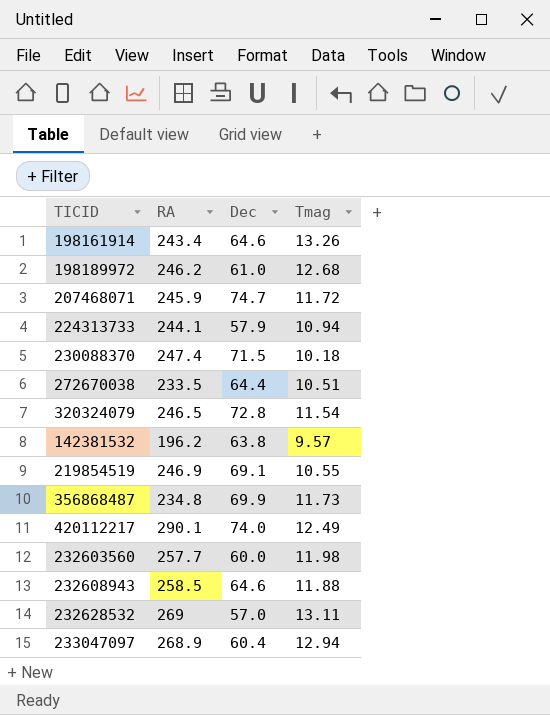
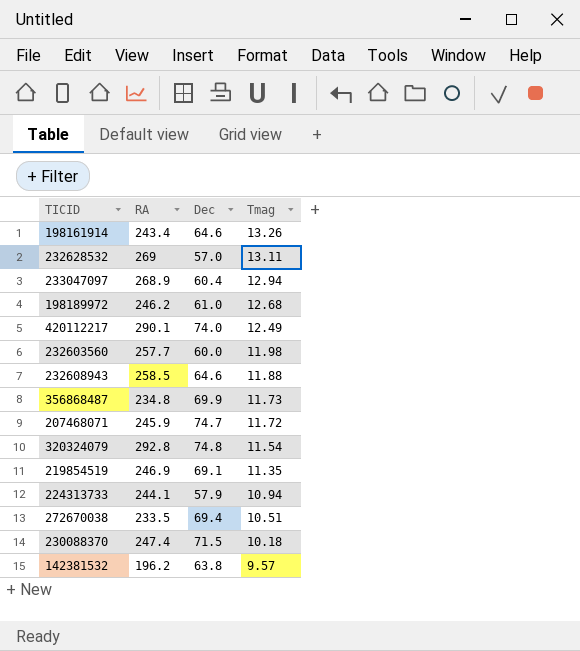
row order: none -> Tmag descending
320324079 | RA: 246.5 -> 292.8
320324079 | Dec: 72.8 -> 74.8
219854519 | Tmag: 10.55 -> 11.35
272670038 | Dec: 64.4 -> 69.4

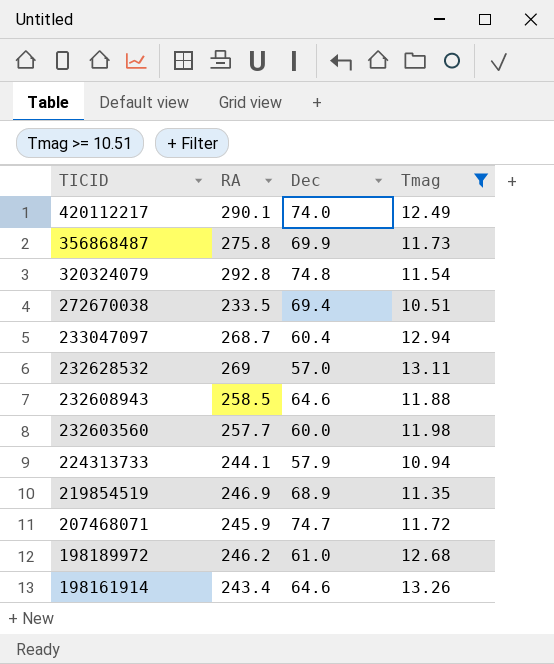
filter: none -> Tmag >= 10.51
row order: Tmag descending -> TICID descending
356868487 | RA: 234.8 -> 275.8
233047097 | RA: 268.9 -> 268.7
219854519 | Dec: 69.1 -> 68.9

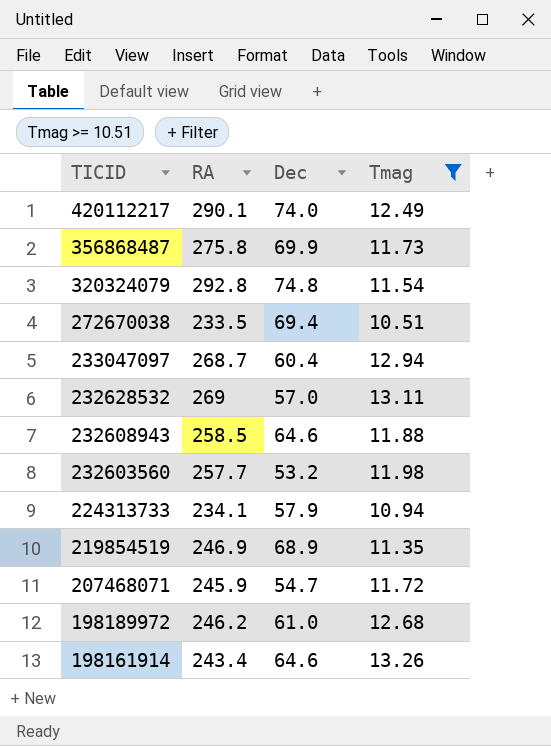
232603560 | Dec: 60.0 -> 53.2
224313733 | RA: 244.1 -> 234.1
207468071 | Dec: 74.7 -> 54.7

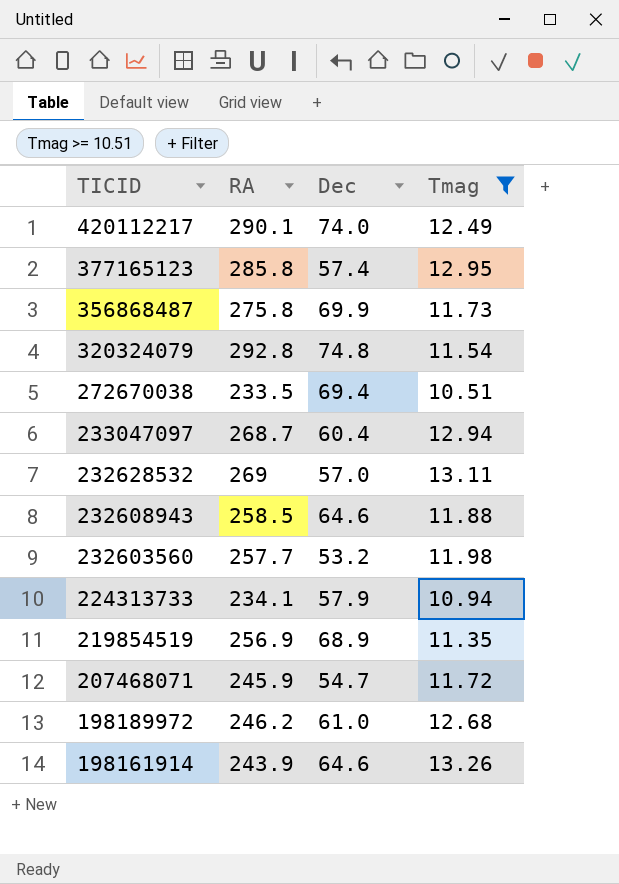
row 377165123: none -> 285.8 | 57.4 | 12.95
219854519 | RA: 246.9 -> 256.9
198161914 | RA: 243.4 -> 243.9

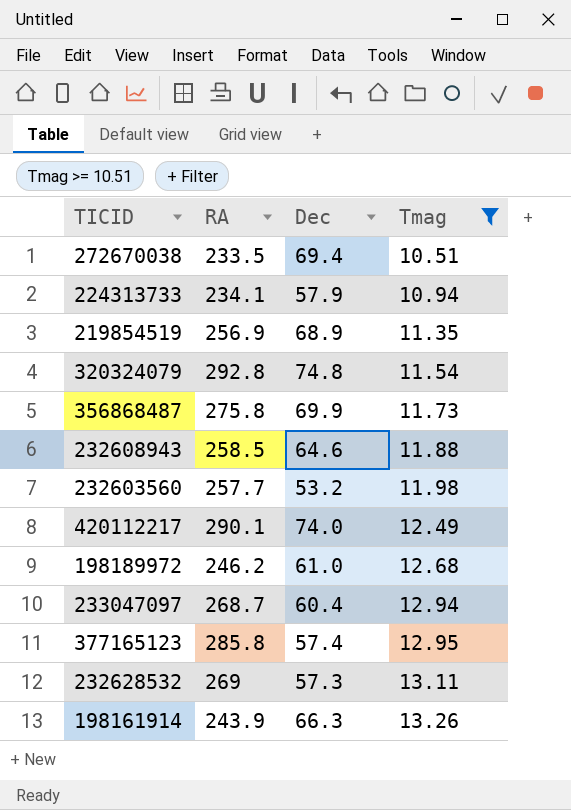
row order: TICID descending -> Tmag ascending
row 207468071: 245.9 | 54.7 | 11.72 -> none
232628532 | Dec: 57.0 -> 57.3
198161914 | Dec: 64.6 -> 66.3

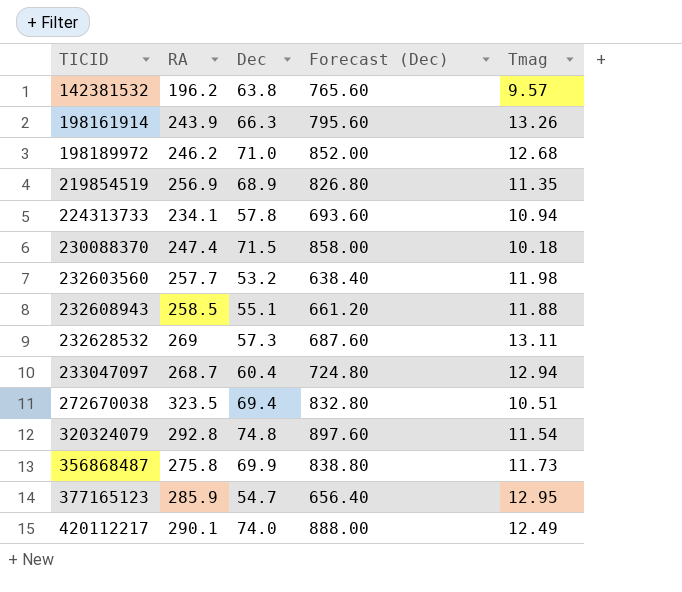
filter: Tmag >= 10.51 -> none
row order: Tmag ascending -> TICID ascending
column Forecast (Dec) | formula: none -> [Dec] * 12
198189972 | Dec: 61.0 -> 71.0
224313733 | Dec: 57.9 -> 57.8
232608943 | Dec: 64.6 -> 55.1
272670038 | RA: 233.5 -> 323.5
377165123 | RA: 285.8 -> 285.9
377165123 | Dec: 57.4 -> 54.7

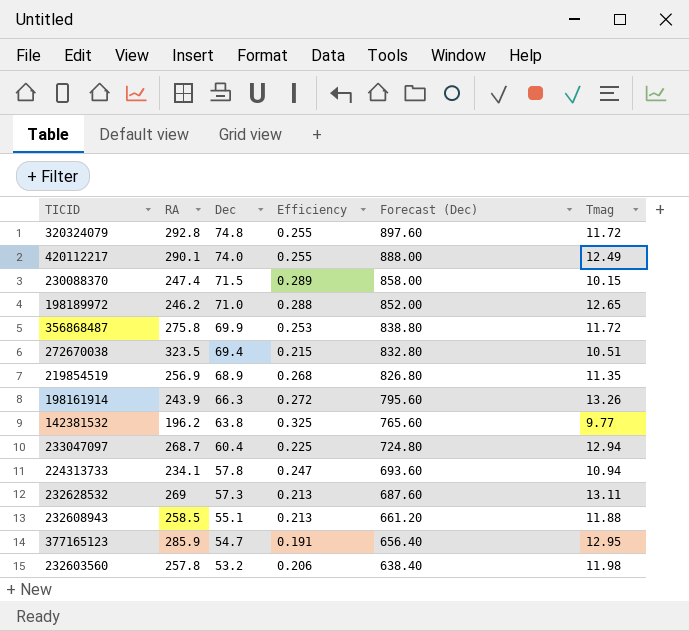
row order: TICID ascending -> Dec descending
column Efficiency | formula: none -> [Dec] / [RA]
320324079 | Tmag: 11.54 -> 11.72
230088370 | Tmag: 10.18 -> 10.15
198189972 | Tmag: 12.68 -> 12.65
356868487 | Tmag: 11.73 -> 11.72
142381532 | Tmag: 9.57 -> 9.77
232603560 | RA: 257.7 -> 257.8

